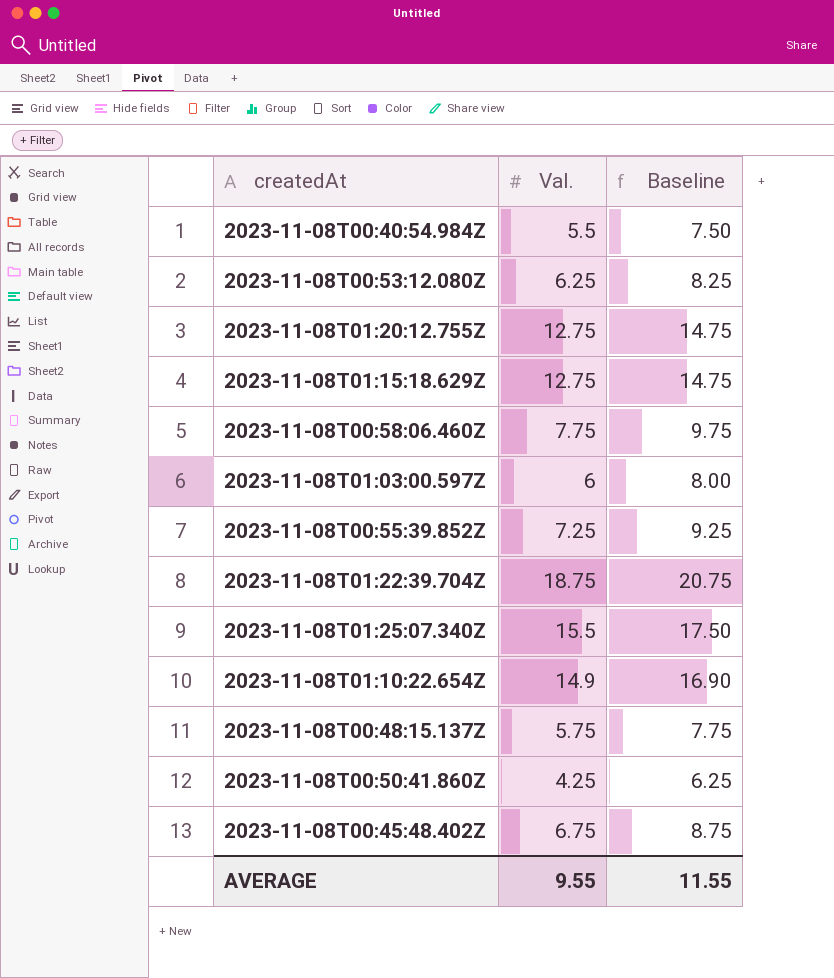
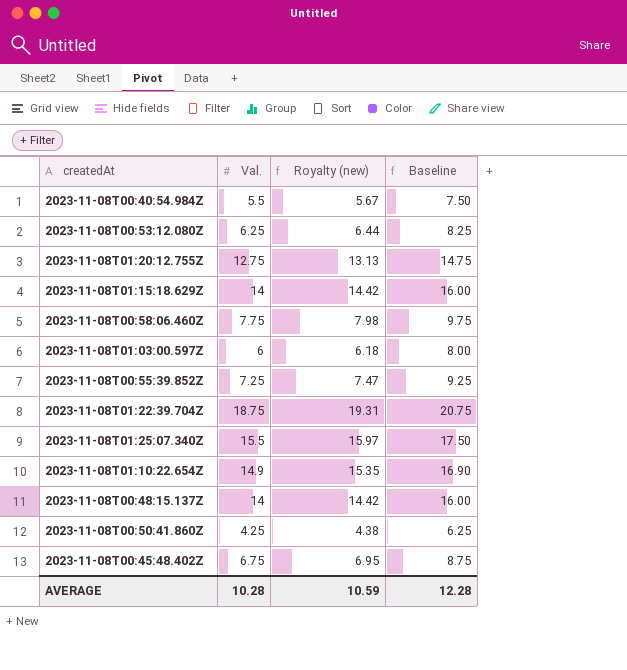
column Royalty (new) | formula: none -> [Val.] * 1.03
2023-11-08T01:15:18.629Z | Val.: 12.75 -> 14
2023-11-08T01:15:18.629Z | Baseline: 14.75 -> 16.00
2023-11-08T00:48:15.137Z | Val.: 5.75 -> 14
2023-11-08T00:48:15.137Z | Baseline: 7.75 -> 16.00
AVERAGE | Val.: 9.55 -> 10.28
AVERAGE | Baseline: 11.55 -> 12.28

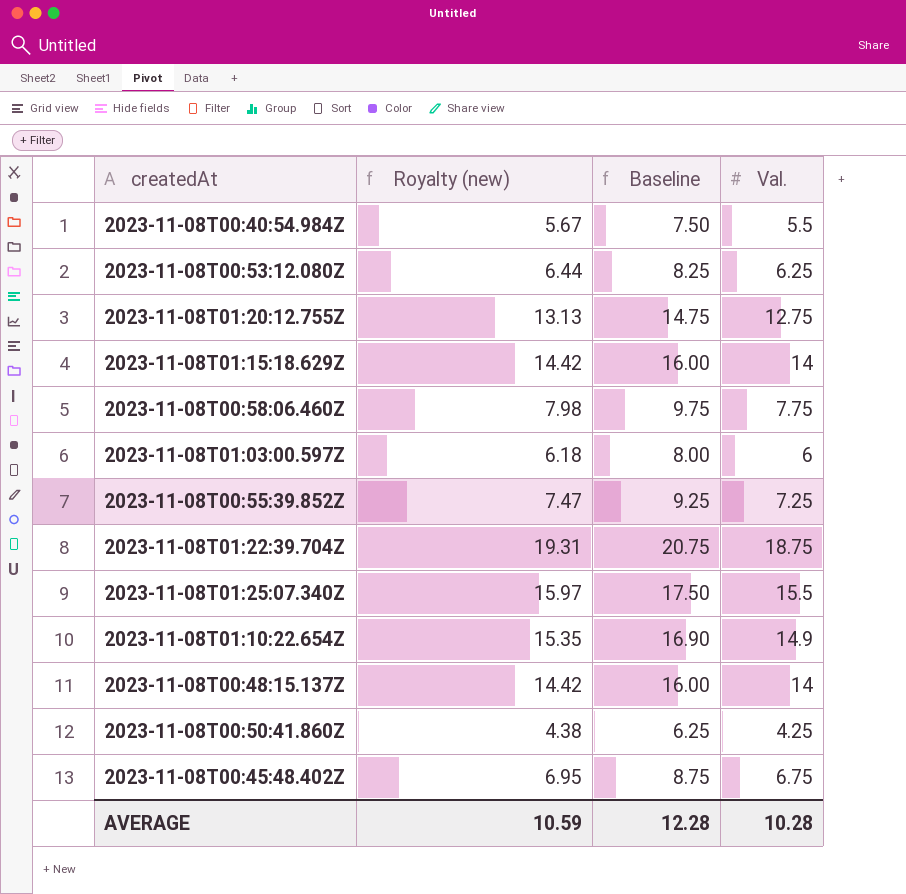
column Val. | position: 2 -> 4

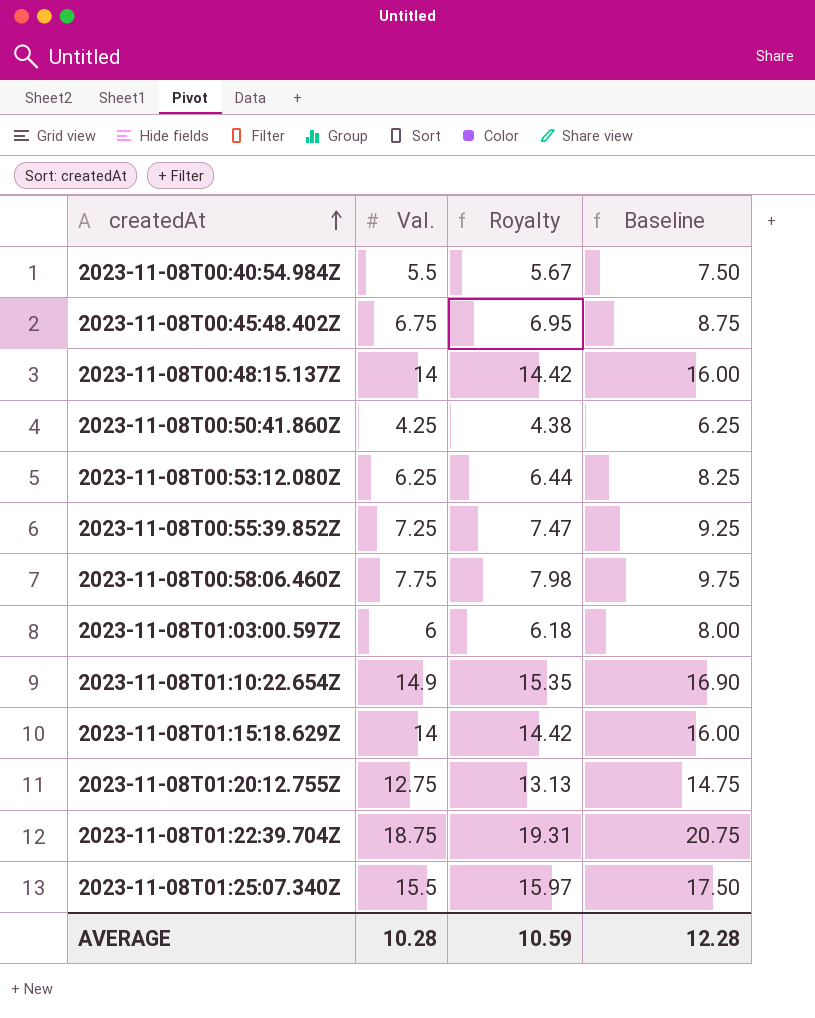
row order: none -> createdAt ascending
column Val. | position: 4 -> 2
column name: Royalty (new) -> Royalty

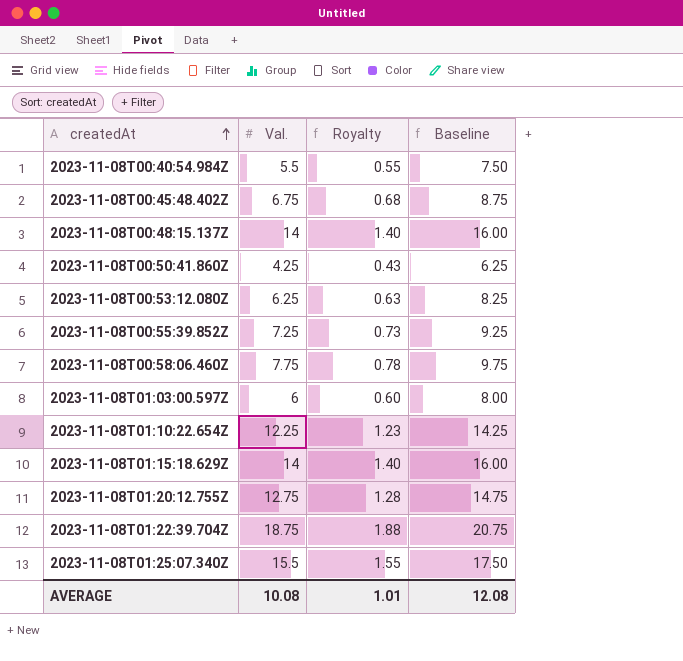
column Royalty | formula: [Val.] * 1.03 -> [Val.] * 0.1
2023-11-08T01:10:22.654Z | Val.: 14.9 -> 12.25
2023-11-08T01:10:22.654Z | Baseline: 16.90 -> 14.25
AVERAGE | Val.: 10.28 -> 10.08
AVERAGE | Royalty: 10.59 -> 1.01
AVERAGE | Baseline: 12.28 -> 12.08

